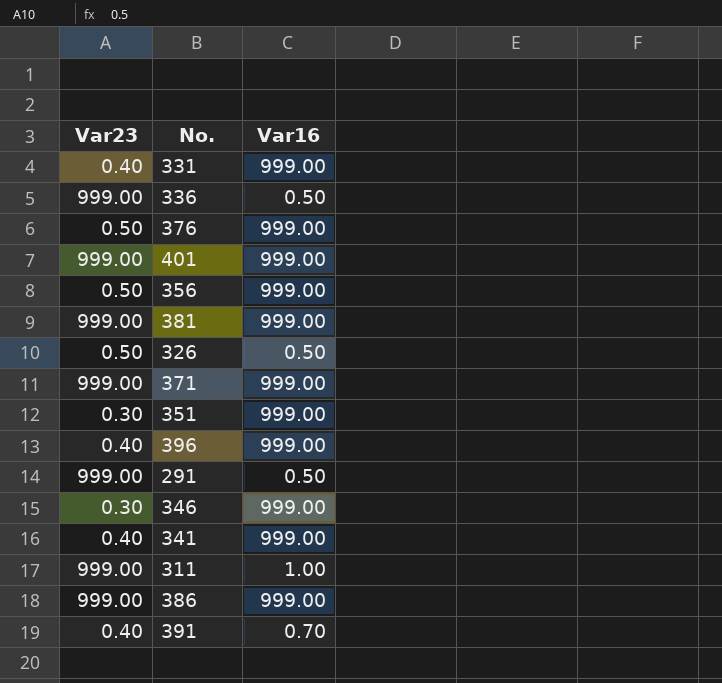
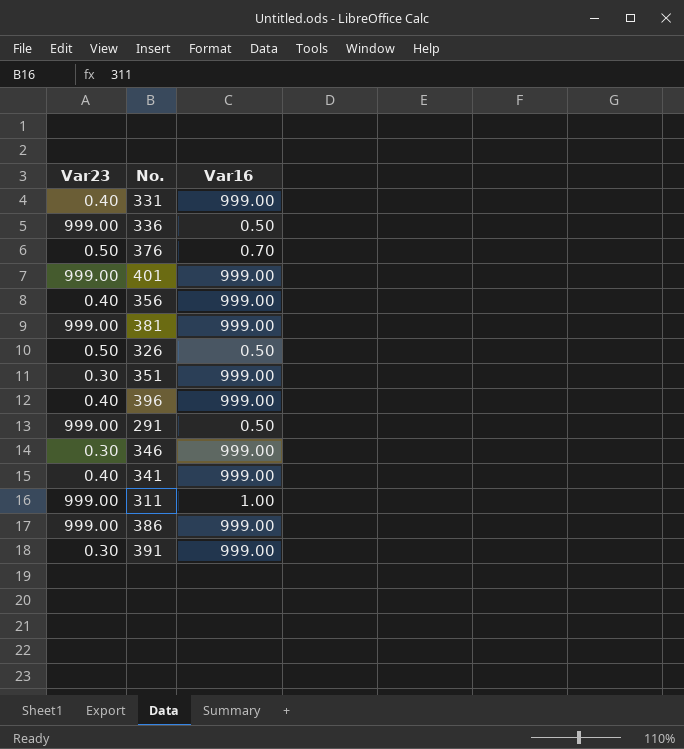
row 371: 999.00 | 999.00 -> none
376 | Var16: 999.00 -> 0.70
356 | Var23: 0.50 -> 0.40
391 | Var23: 0.40 -> 0.30
391 | Var16: 0.70 -> 999.00

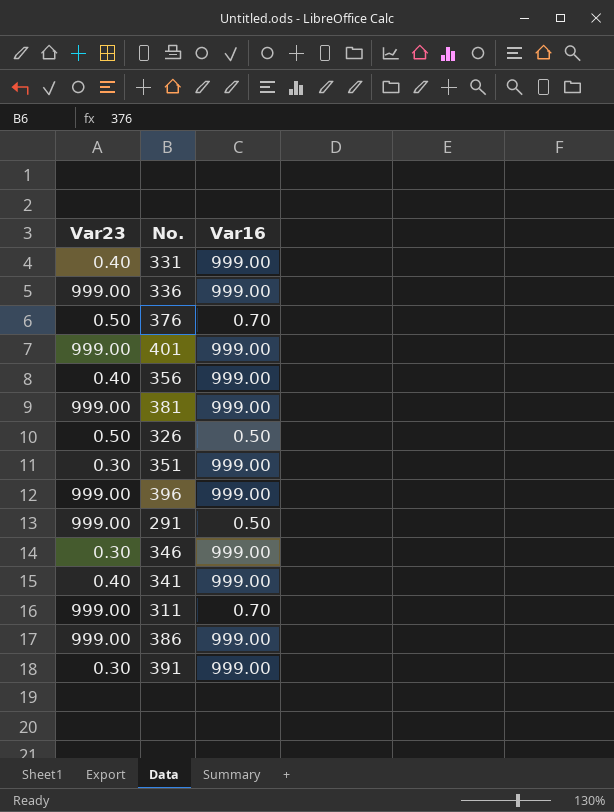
336 | Var16: 0.50 -> 999.00
396 | Var23: 0.40 -> 999.00
311 | Var16: 1.00 -> 0.70

